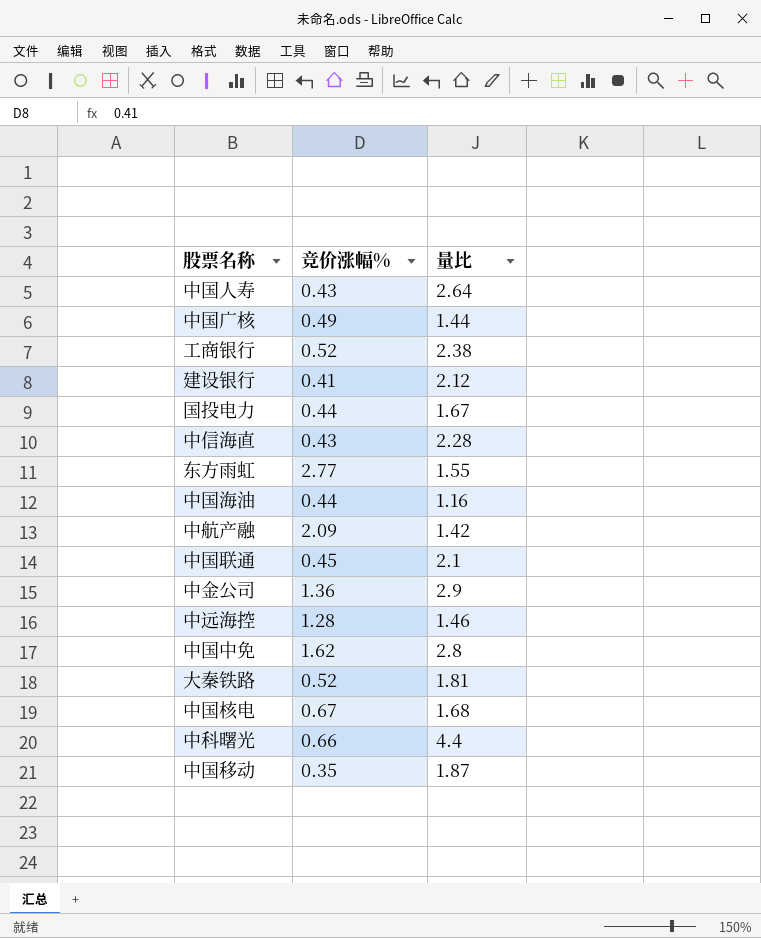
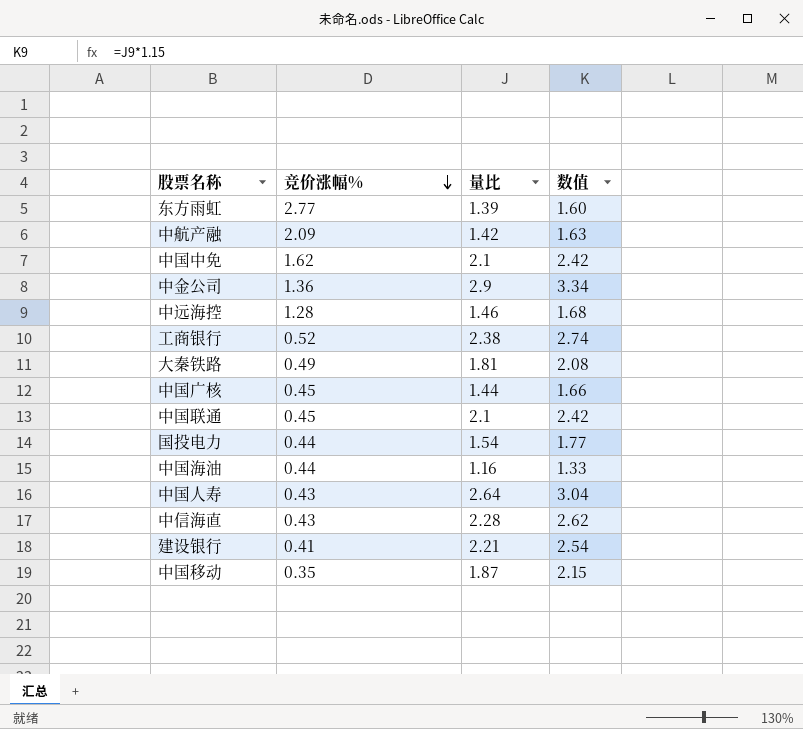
row order: none -> 竞价涨幅% descending
column 数值 | formula: none -> [量比] * 1.15
row 中国核电: 0.67 | 1.68 -> none
row 中科曙光: 0.66 | 4.4 -> none
东方雨虹 | 量比: 1.55 -> 1.39
中国中免 | 量比: 2.8 -> 2.1
大秦铁路 | 竞价涨幅%: 0.52 -> 0.49
中国广核 | 竞价涨幅%: 0.49 -> 0.45
国投电力 | 量比: 1.67 -> 1.54
建设银行 | 量比: 2.12 -> 2.21

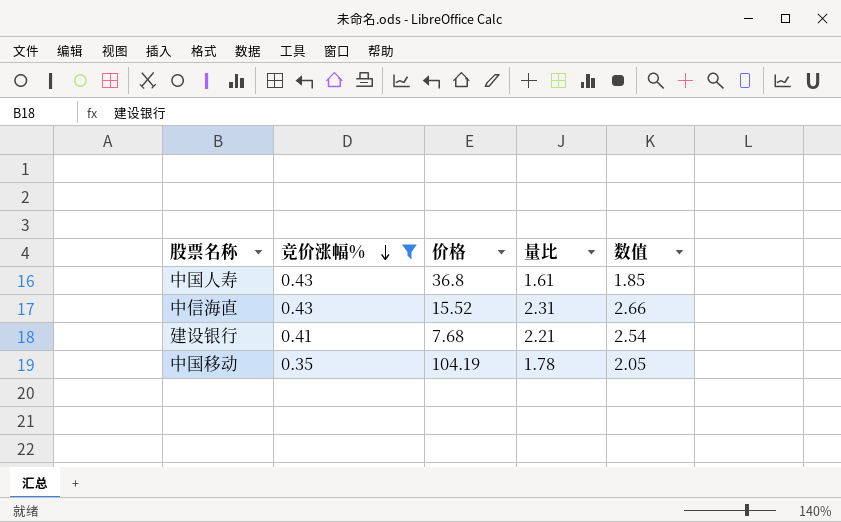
filter: none -> 竞价涨幅% <= 0.43
column 价格 | position: none -> 3
中国人寿 | 量比: 2.64 -> 1.61
中国人寿 | 数值: 3.04 -> 1.85
中信海直 | 量比: 2.28 -> 2.31
中信海直 | 数值: 2.62 -> 2.66
中国移动 | 量比: 1.87 -> 1.78
中国移动 | 数值: 2.15 -> 2.05

